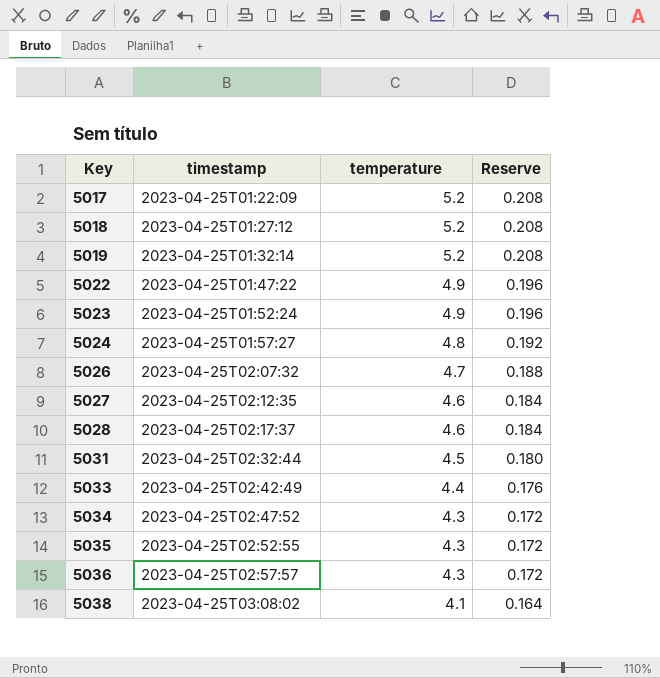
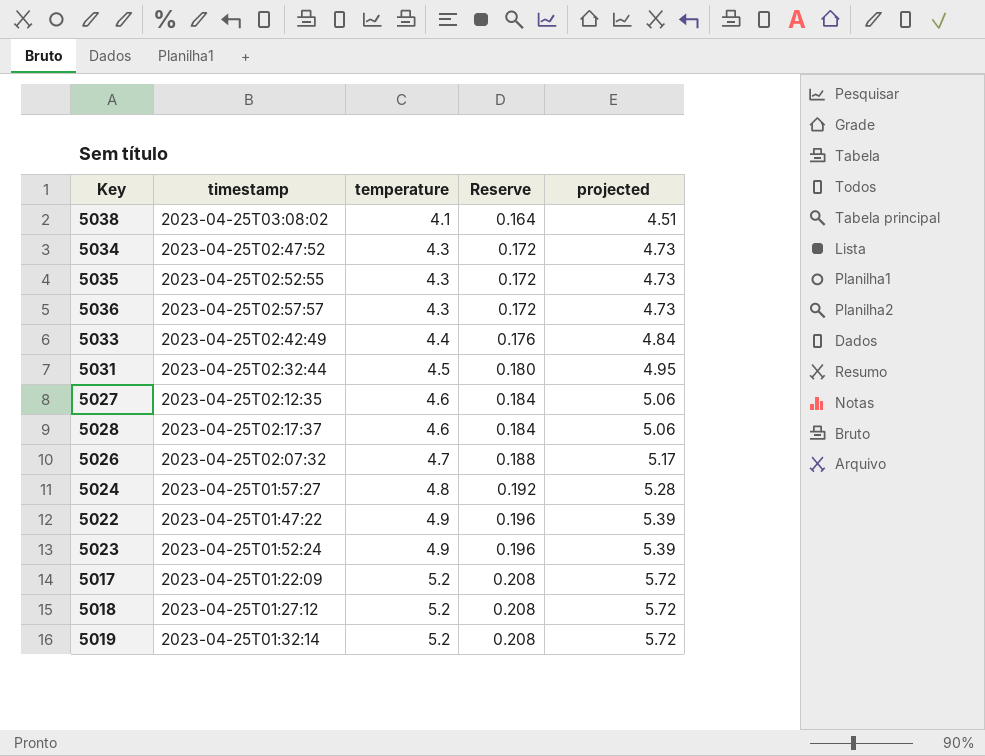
row order: Key ascending -> temperature ascending
column projected | formula: none -> [temperature] * 1.1

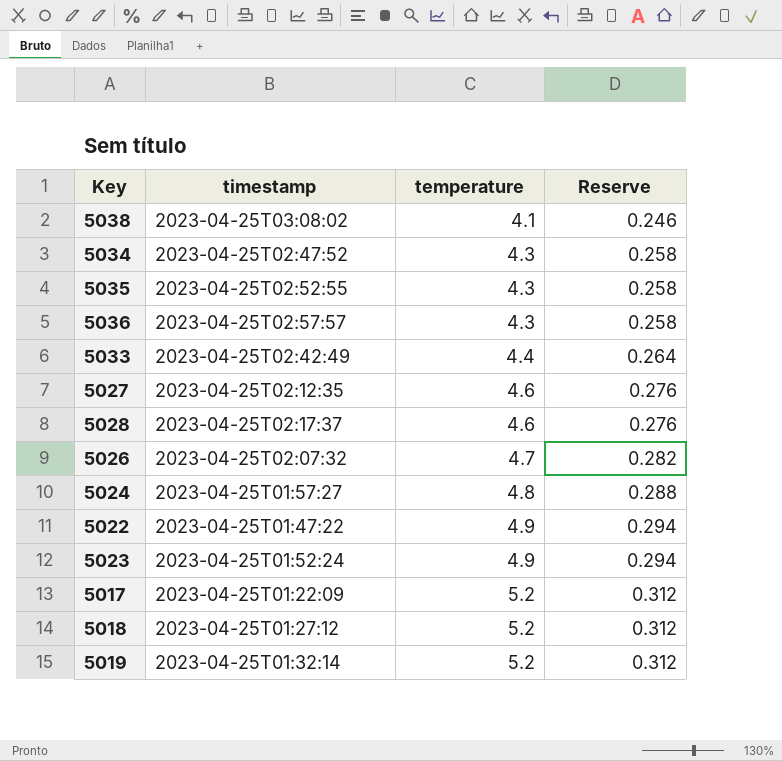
column projected | formula: [temperature] * 1.1 -> none
column Reserve | formula: [temperature] * 0.04 -> [temperature] * 0.06
row 5031: 2023-04-25T02:32:44 | 4.5 | 0.180 | 4.95 -> none

